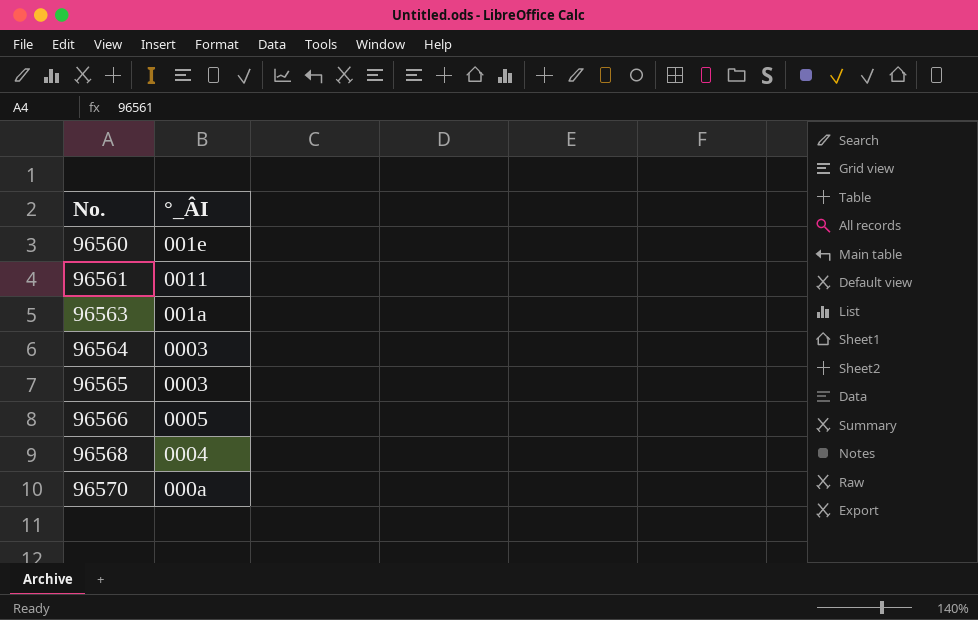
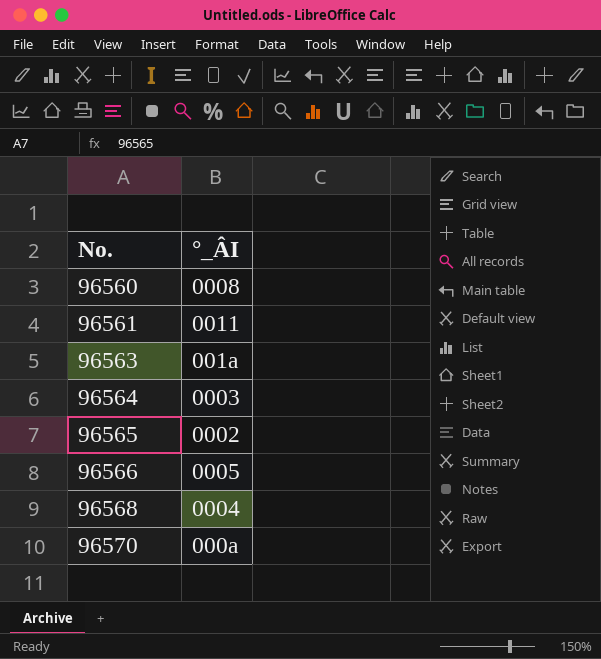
96560 | °_ÂI: 001e -> 0008
96565 | °_ÂI: 0003 -> 0002

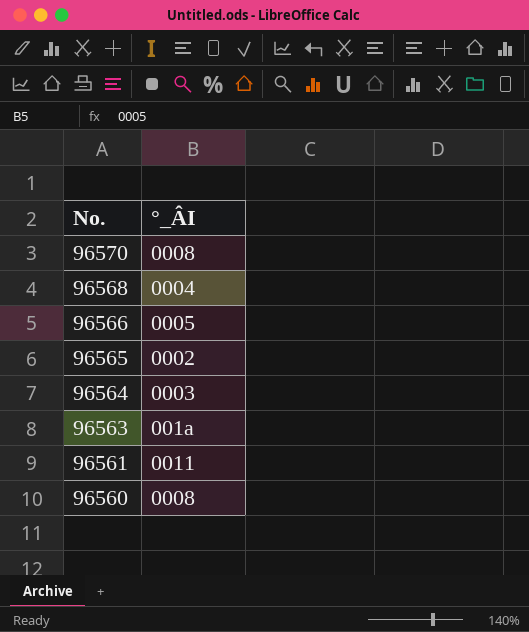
row order: No. ascending -> No. descending
96570 | °_ÂI: 000a -> 0008

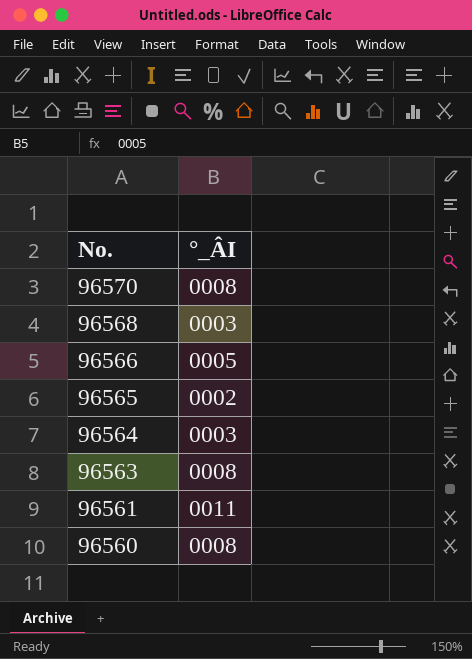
96568 | °_ÂI: 0004 -> 0003
96563 | °_ÂI: 001a -> 0008

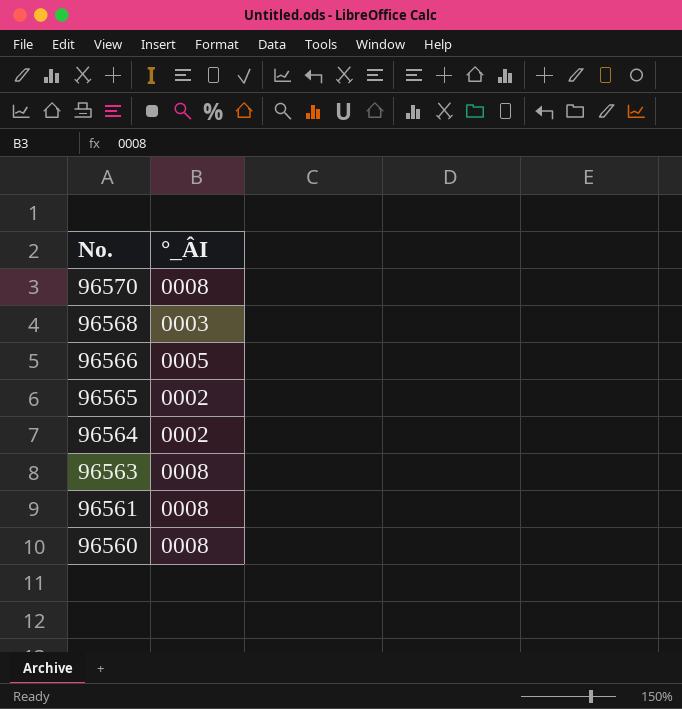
96564 | °_ÂI: 0003 -> 0002
96561 | °_ÂI: 0011 -> 0008

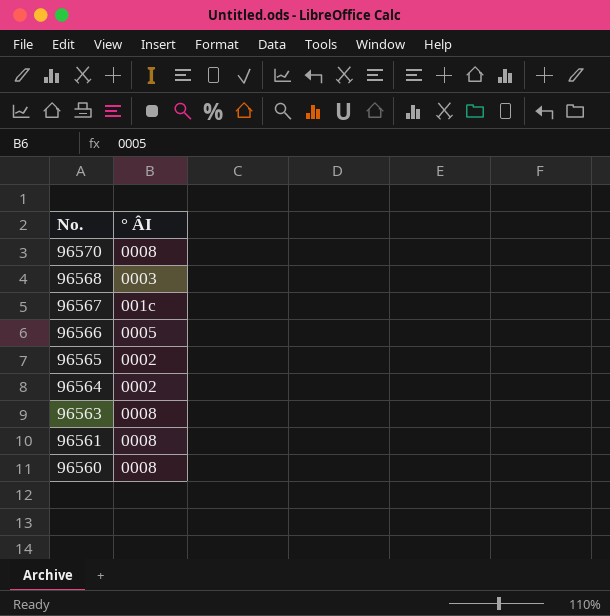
column name: °_ÂI -> ° ÂI
row 96567: none -> 001c

